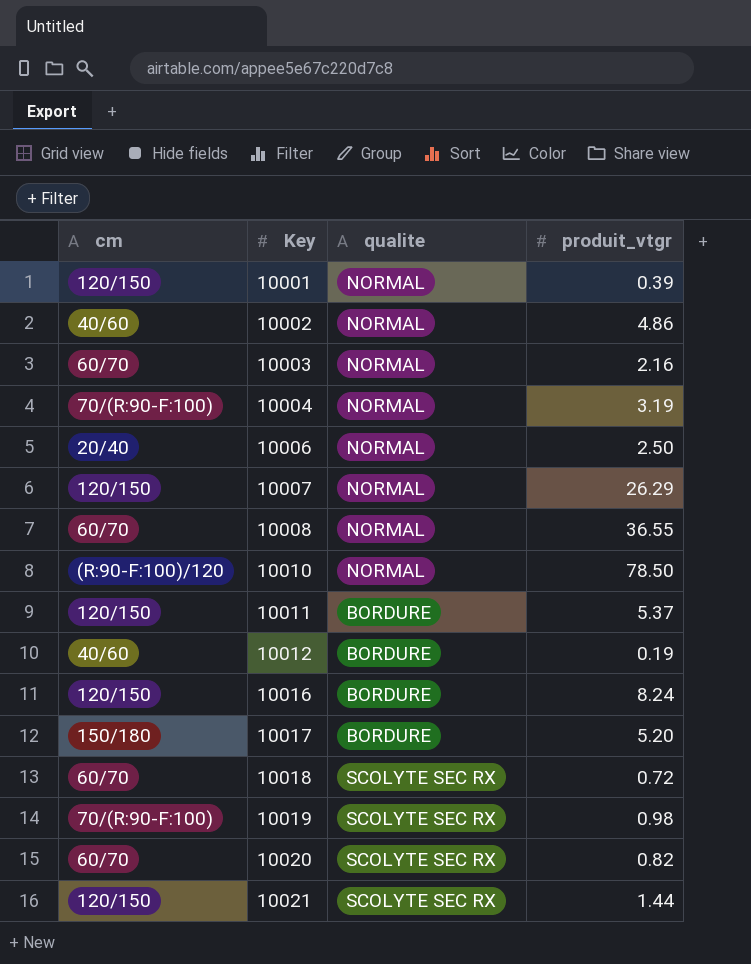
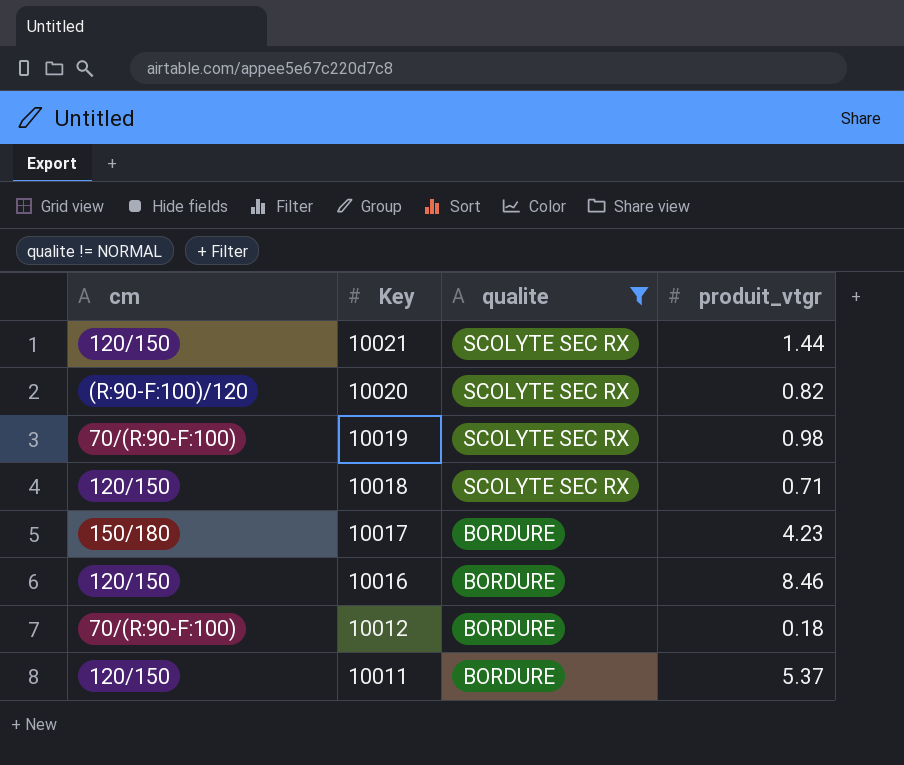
filter: none -> qualite != NORMAL
row order: Key ascending -> Key descending
10020 | cm: 60/70 -> (R:90-F:100)/120
10018 | cm: 60/70 -> 120/150
10018 | produit_vtgr: 0.72 -> 0.71
10017 | produit_vtgr: 5.20 -> 4.23
10016 | produit_vtgr: 8.24 -> 8.46
10012 | cm: 40/60 -> 70/(R:90-F:100)
10012 | produit_vtgr: 0.19 -> 0.18

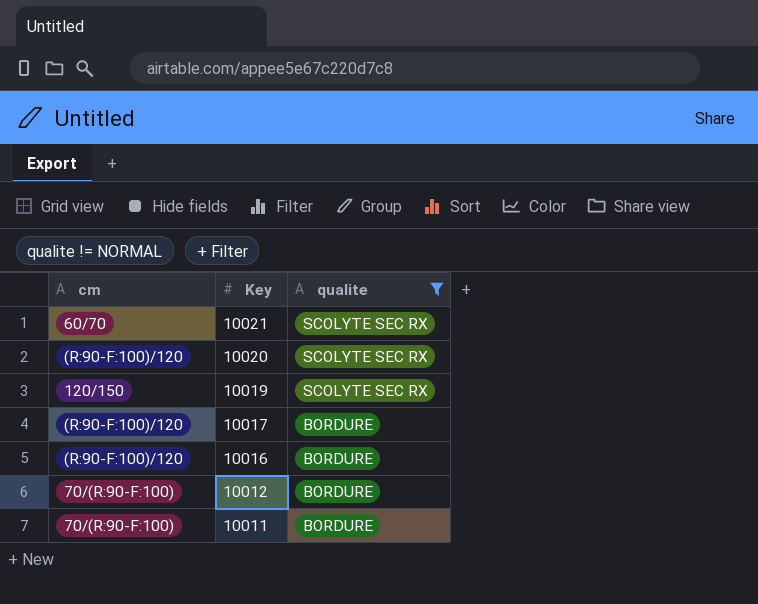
column produit_vtgr | position: 4 -> none
row 10018: 120/150 | SCOLYTE SEC RX | 0.71 -> none
10021 | cm: 120/150 -> 60/70
10019 | cm: 70/(R:90-F:100) -> 120/150
10017 | cm: 150/180 -> (R:90-F:100)/120
10016 | cm: 120/150 -> (R:90-F:100)/120
10011 | cm: 120/150 -> 70/(R:90-F:100)

